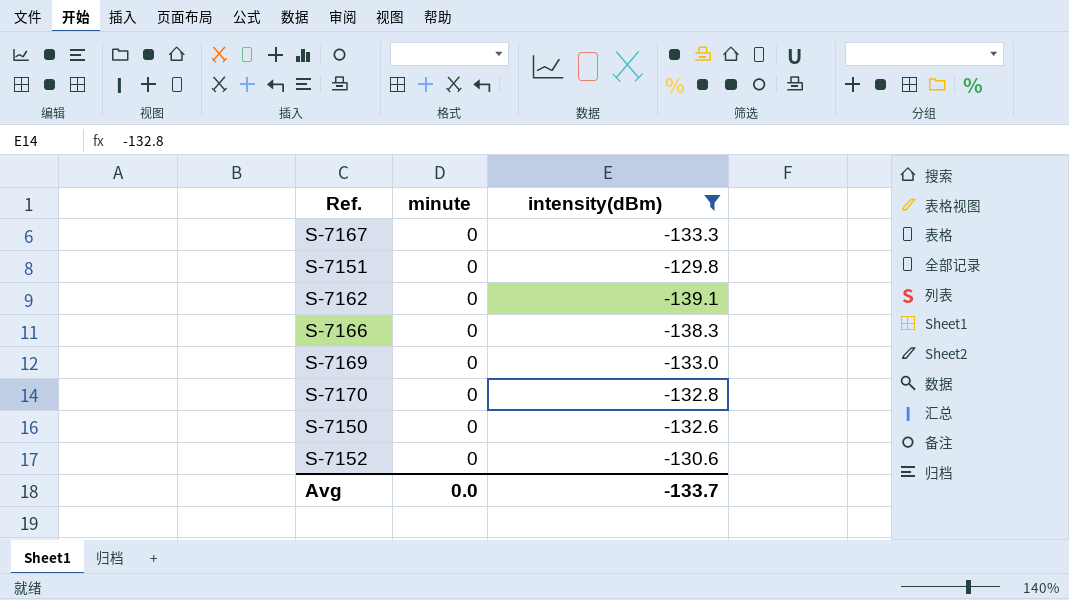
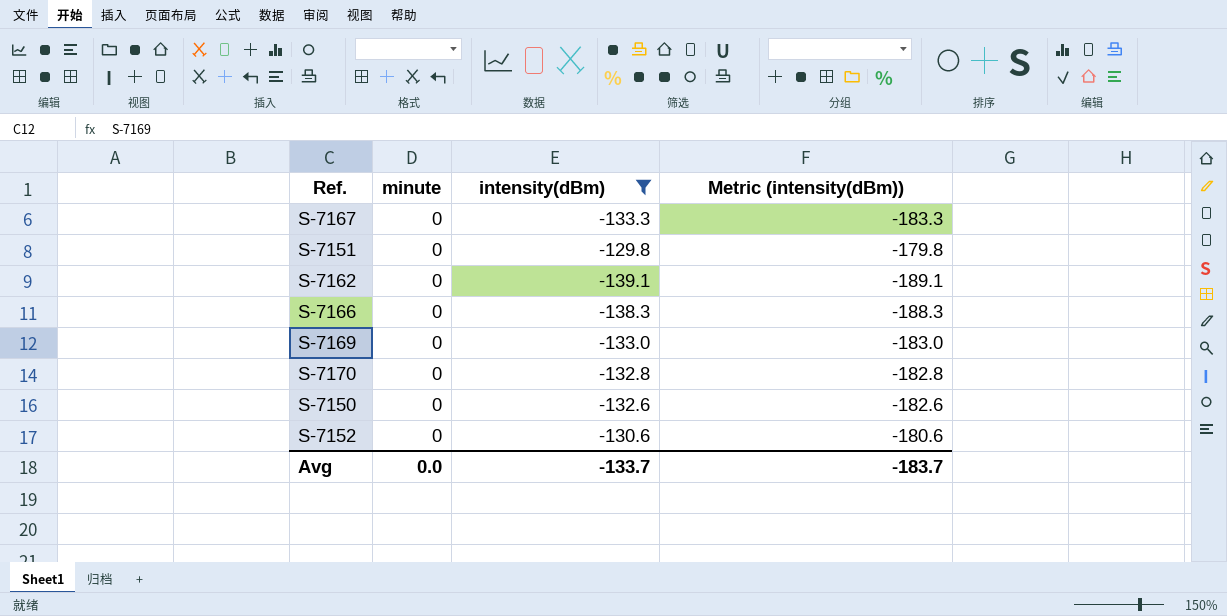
column Metric (intensity(dBm)) | formula: none -> [intensity(dBm)] - 50

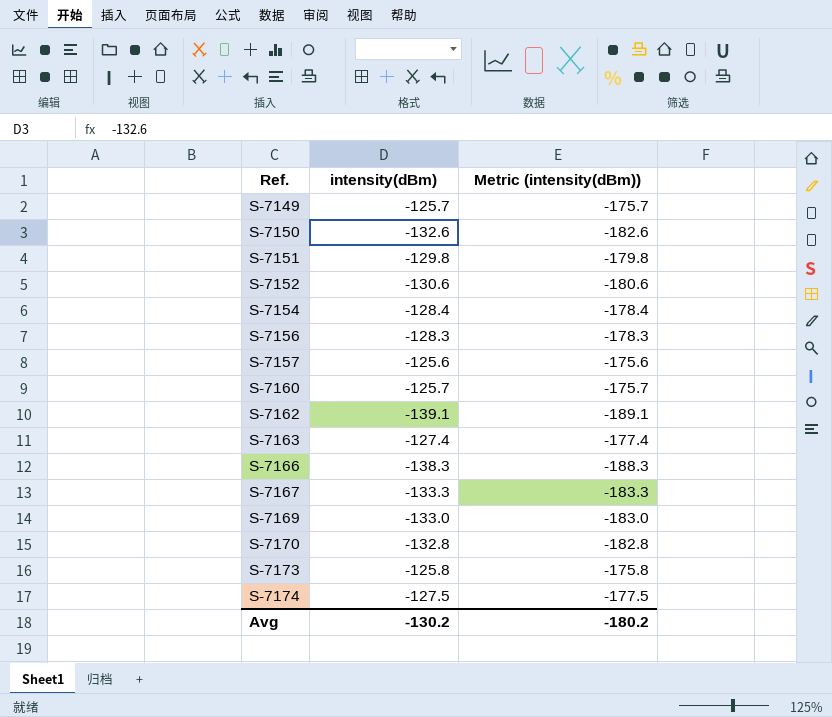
filter: intensity(dBm) <= -129.8 -> none
row order: none -> Ref. ascending
column minute | position: 2 -> none
Avg | intensity(dBm): -133.7 -> -130.2
Avg | Metric (intensity(dBm)): -183.7 -> -180.2

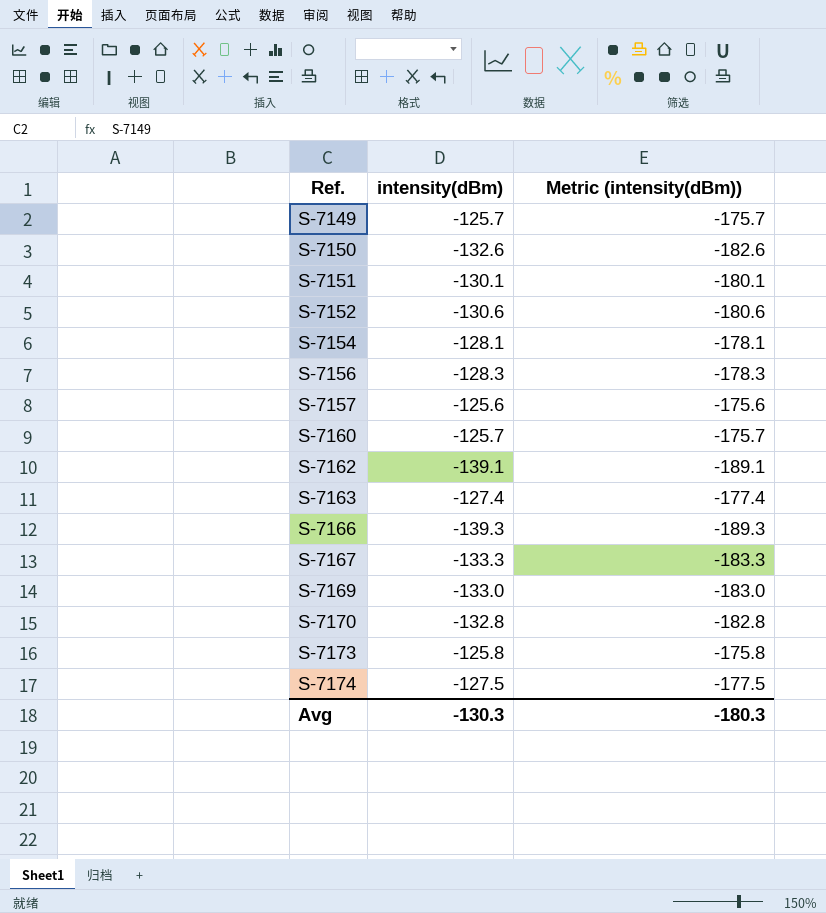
S-7151 | intensity(dBm): -129.8 -> -130.1
S-7151 | Metric (intensity(dBm)): -179.8 -> -180.1
S-7154 | intensity(dBm): -128.4 -> -128.1
S-7154 | Metric (intensity(dBm)): -178.4 -> -178.1
S-7166 | intensity(dBm): -138.3 -> -139.3
S-7166 | Metric (intensity(dBm)): -188.3 -> -189.3
Avg | intensity(dBm): -130.2 -> -130.3
Avg | Metric (intensity(dBm)): -180.2 -> -180.3

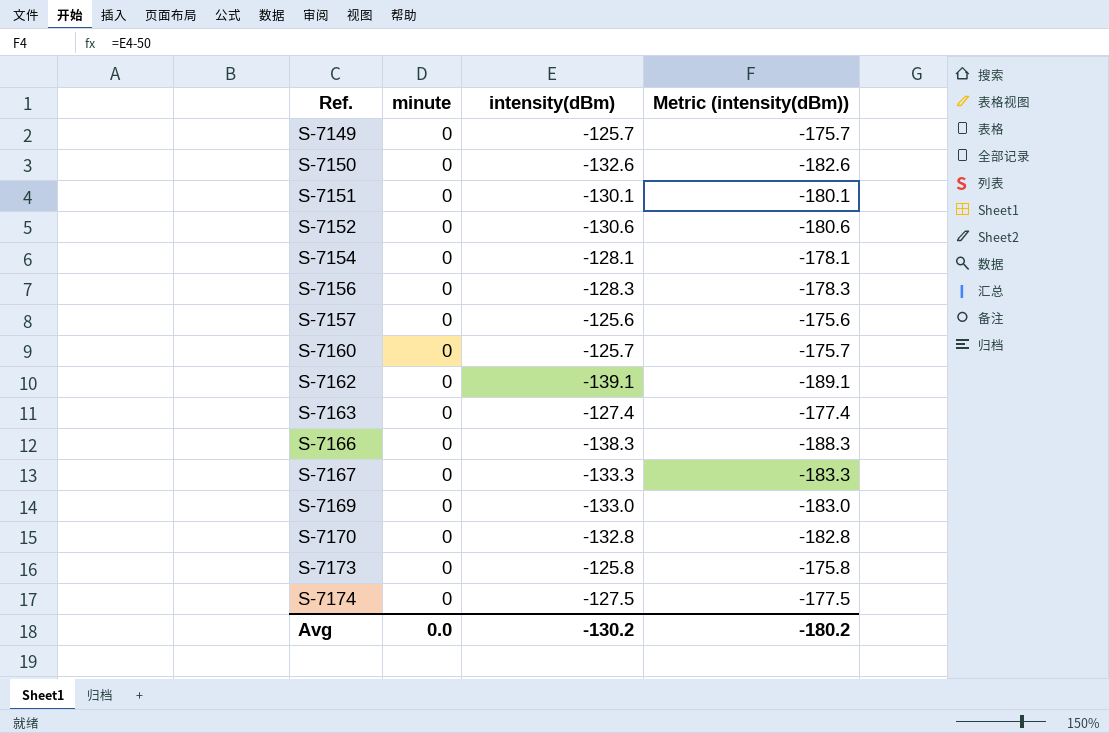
column minute | position: none -> 2
S-7166 | intensity(dBm): -139.3 -> -138.3
S-7166 | Metric (intensity(dBm)): -189.3 -> -188.3
Avg | intensity(dBm): -130.3 -> -130.2
Avg | Metric (intensity(dBm)): -180.3 -> -180.2

